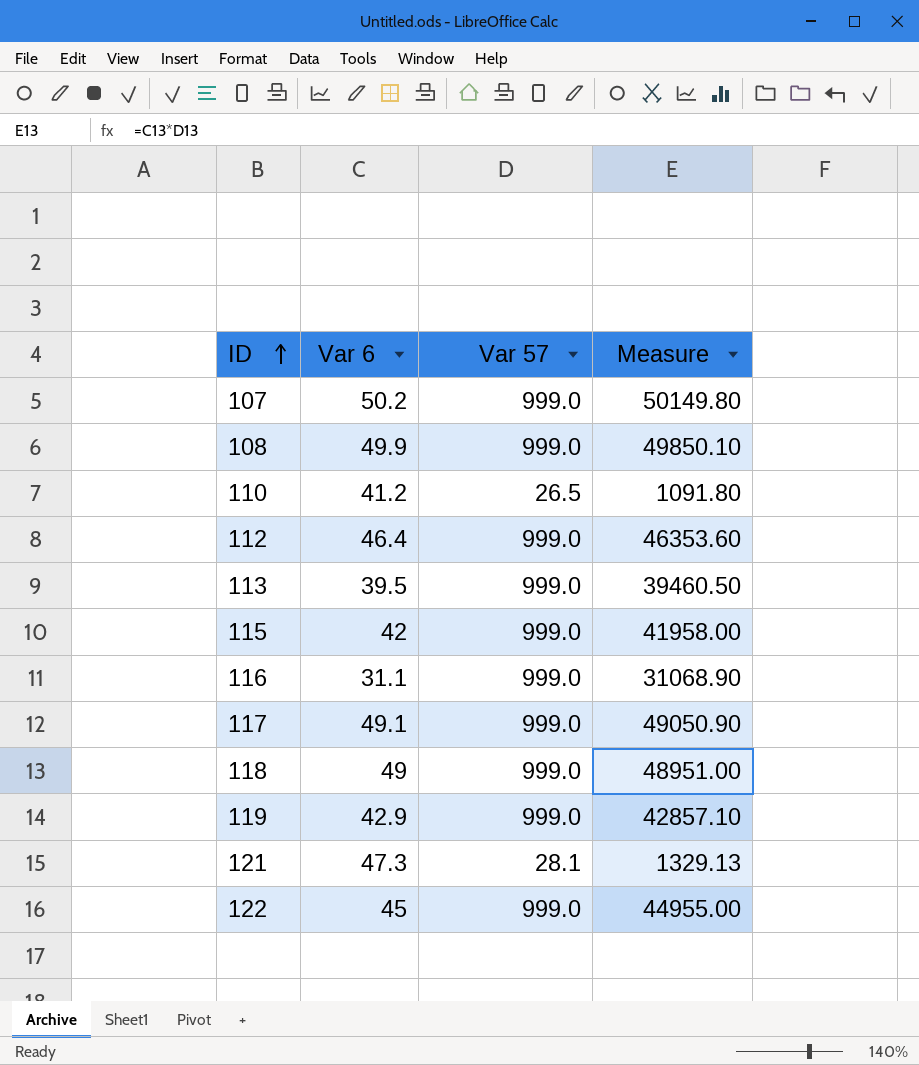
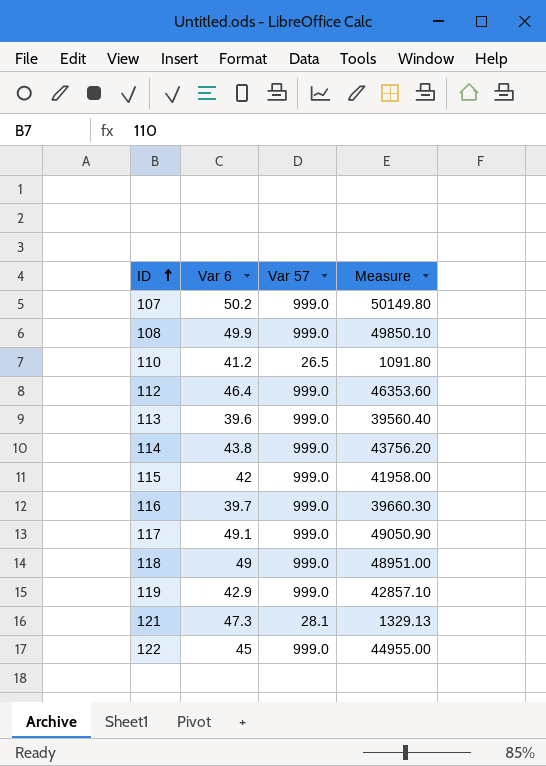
113 | Var 6: 39.5 -> 39.6
113 | Measure: 39460.50 -> 39560.40
row 114: none -> 43.8 | 999.0 | 43756.20
116 | Var 6: 31.1 -> 39.7
116 | Measure: 31068.90 -> 39660.30

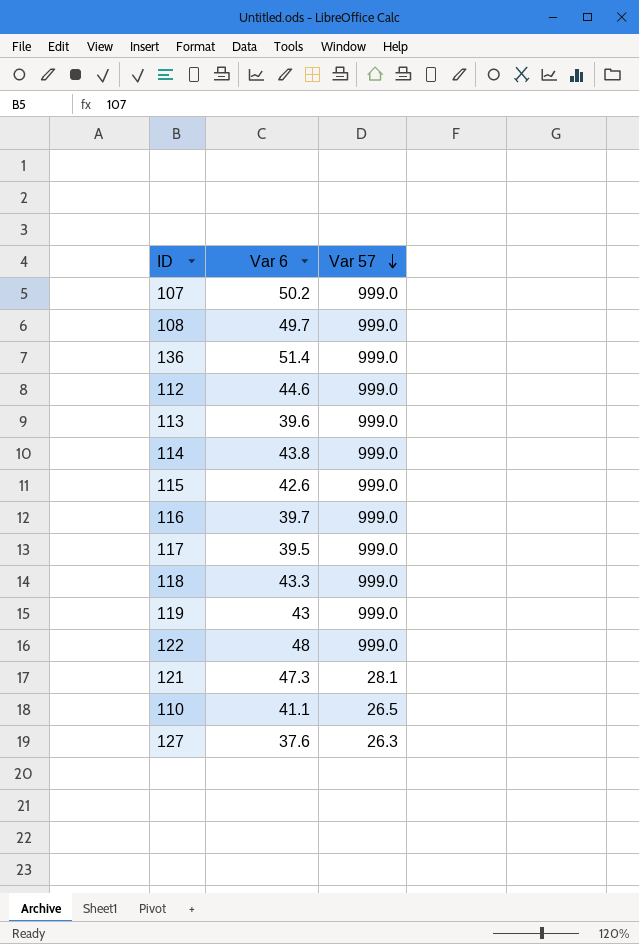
row order: ID ascending -> Var 57 descending
column Measure | formula: [Var 6] * [Var 57] -> none
108 | Var 6: 49.9 -> 49.7
row 136: none -> 51.4 | 999.0
112 | Var 6: 46.4 -> 44.6
115 | Var 6: 42 -> 42.6
117 | Var 6: 49.1 -> 39.5
118 | Var 6: 49 -> 43.3
119 | Var 6: 42.9 -> 43
122 | Var 6: 45 -> 48
110 | Var 6: 41.2 -> 41.1
row 127: none -> 37.6 | 26.3

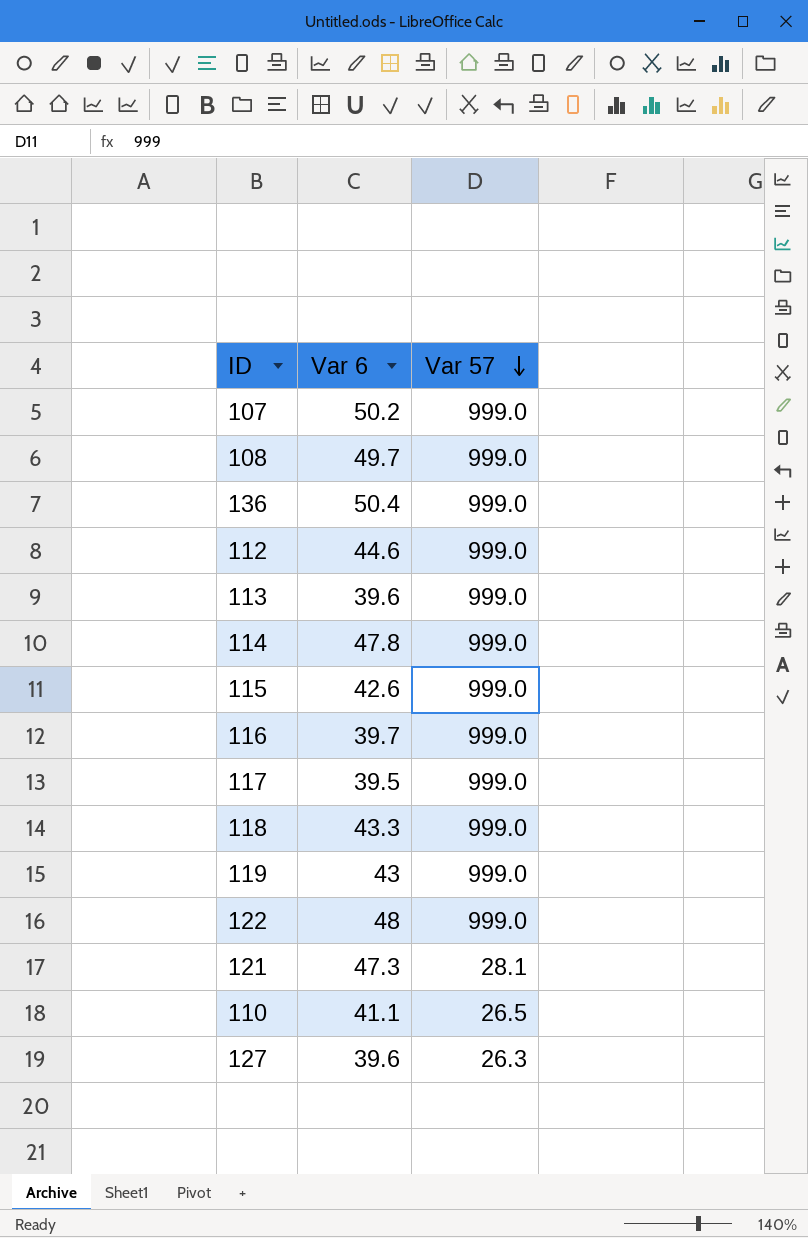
136 | Var 6: 51.4 -> 50.4
114 | Var 6: 43.8 -> 47.8
127 | Var 6: 37.6 -> 39.6

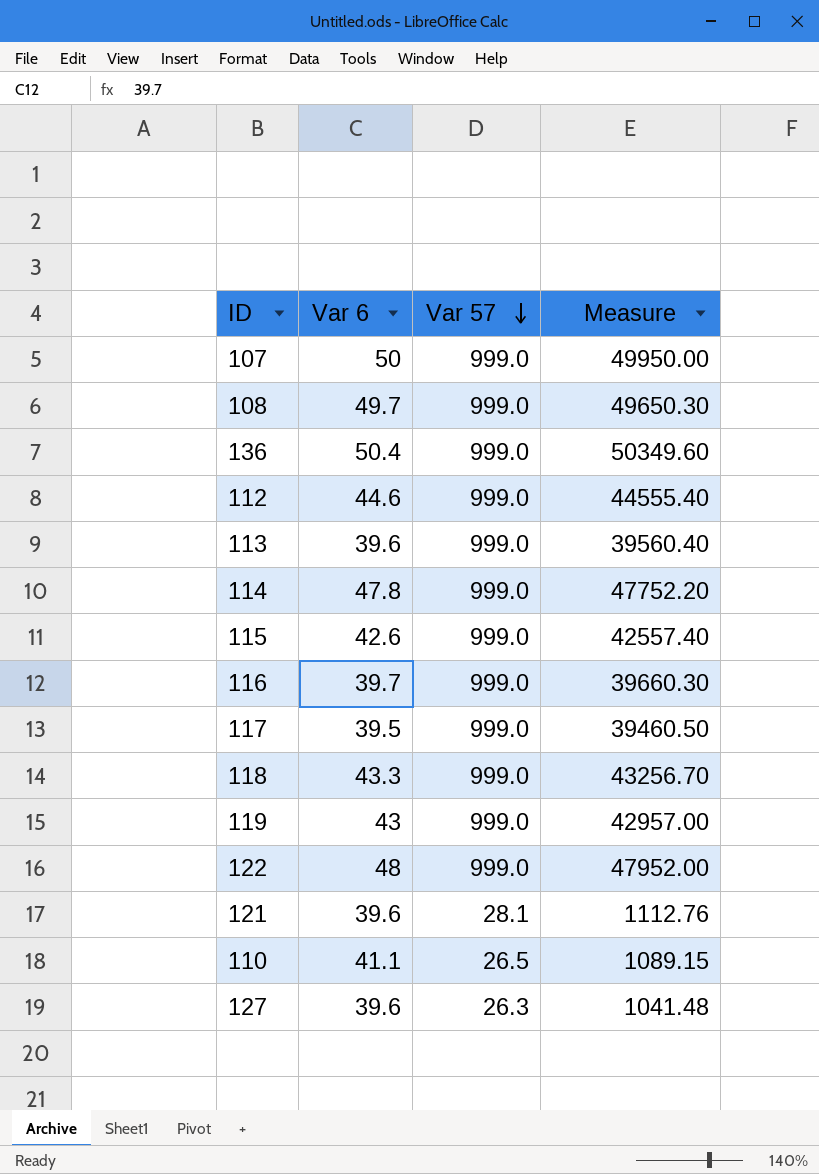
column Measure | formula: none -> [Var 6] * [Var 57]
107 | Var 6: 50.2 -> 50
121 | Var 6: 47.3 -> 39.6

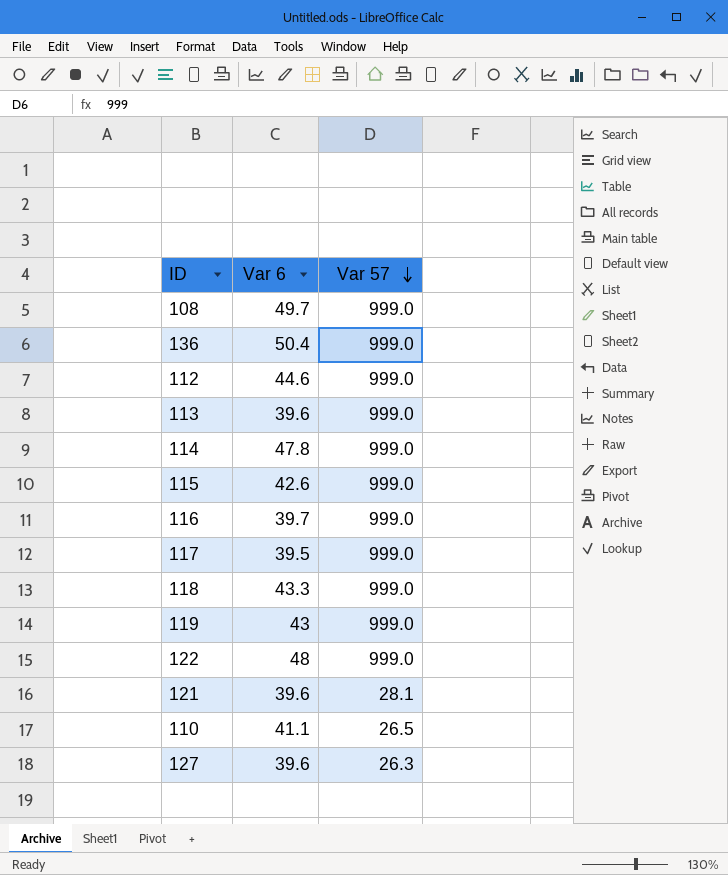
column Measure | formula: [Var 6] * [Var 57] -> none
row 107: 50 | 999.0 | 49950.00 -> none

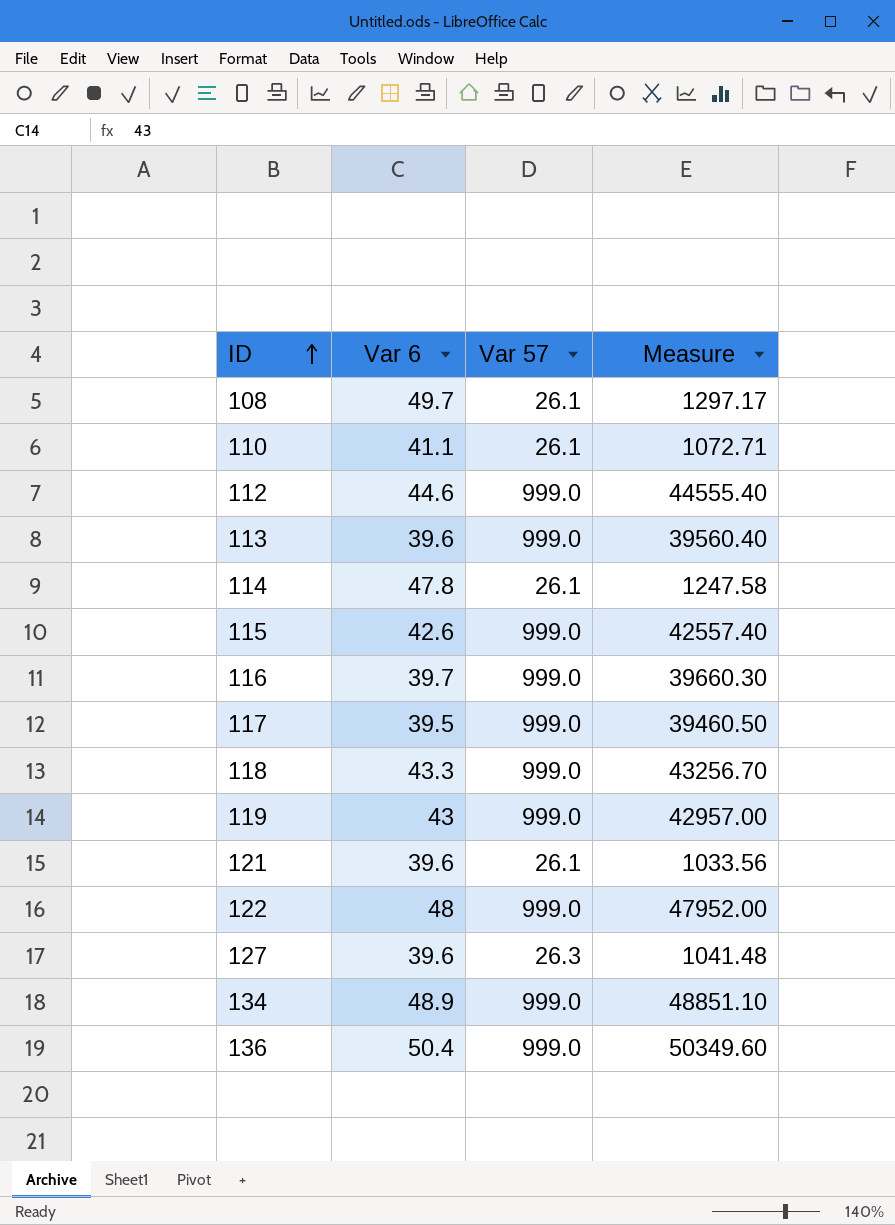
row order: Var 57 descending -> ID ascending
column Measure | formula: none -> [Var 6] * [Var 57]
108 | Var 57: 999.0 -> 26.1
110 | Var 57: 26.5 -> 26.1
114 | Var 57: 999.0 -> 26.1
121 | Var 57: 28.1 -> 26.1
row 134: none -> 48.9 | 999.0 | 48851.10

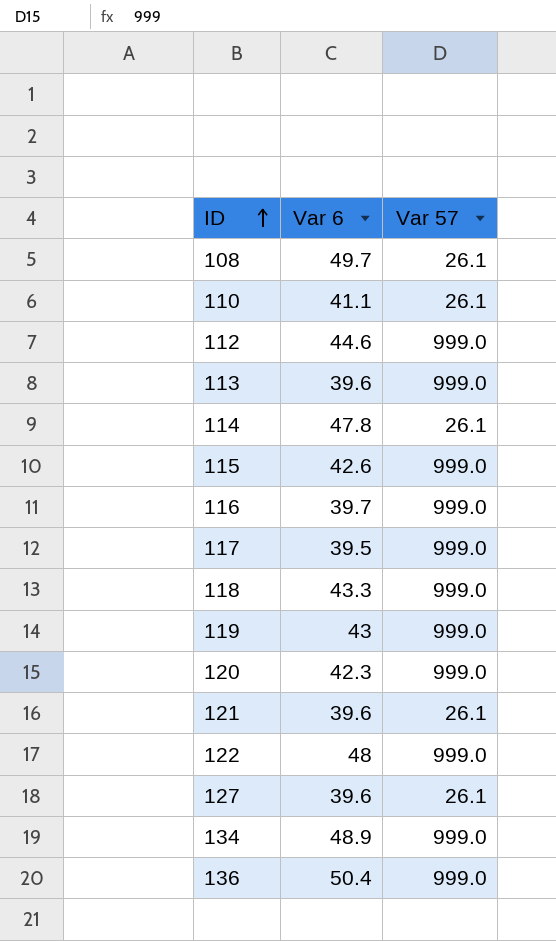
column Measure | formula: [Var 6] * [Var 57] -> none
row 120: none -> 42.3 | 999.0
127 | Var 57: 26.3 -> 26.1

